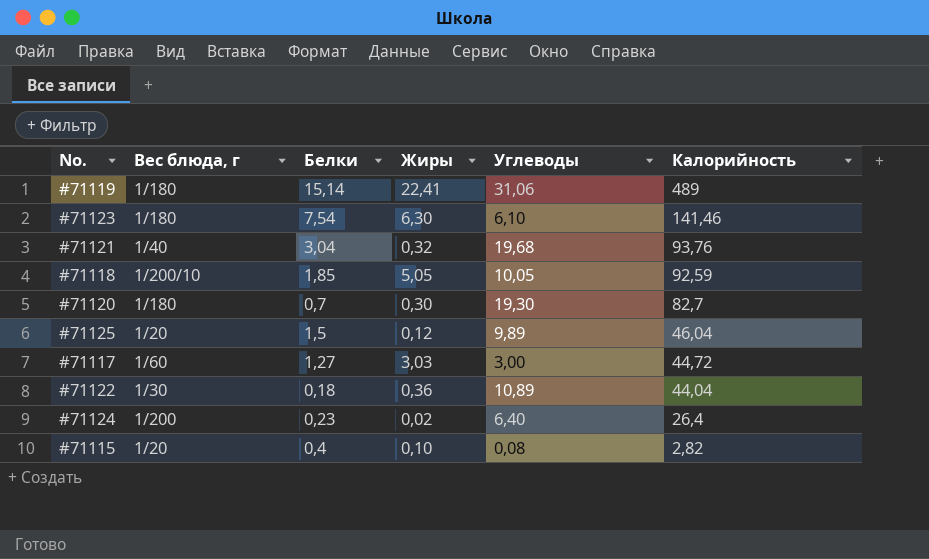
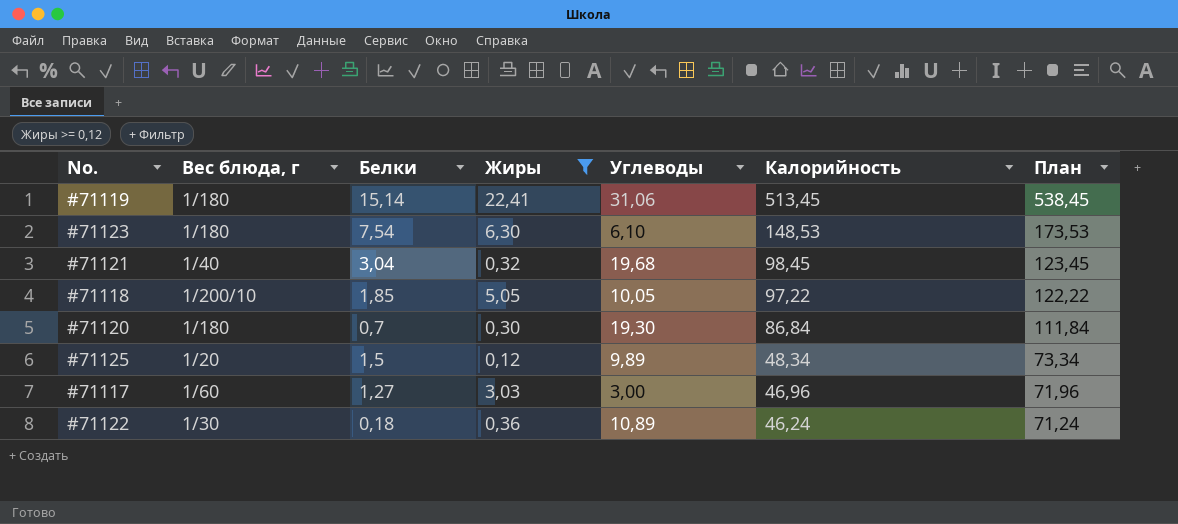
filter: none -> Жиры >= 0,12
column План | formula: none -> [Калорийность] + 25
#71119 | Калорийность: 489 -> 513,45
#71123 | Калорийность: 141,46 -> 148,53
#71121 | Калорийность: 93,76 -> 98,45
#71118 | Калорийность: 92,59 -> 97,22
#71120 | Калорийность: 82,7 -> 86,84
#71125 | Калорийность: 46,04 -> 48,34
#71117 | Калорийность: 44,72 -> 46,96
#71122 | Калорийность: 44,04 -> 46,24

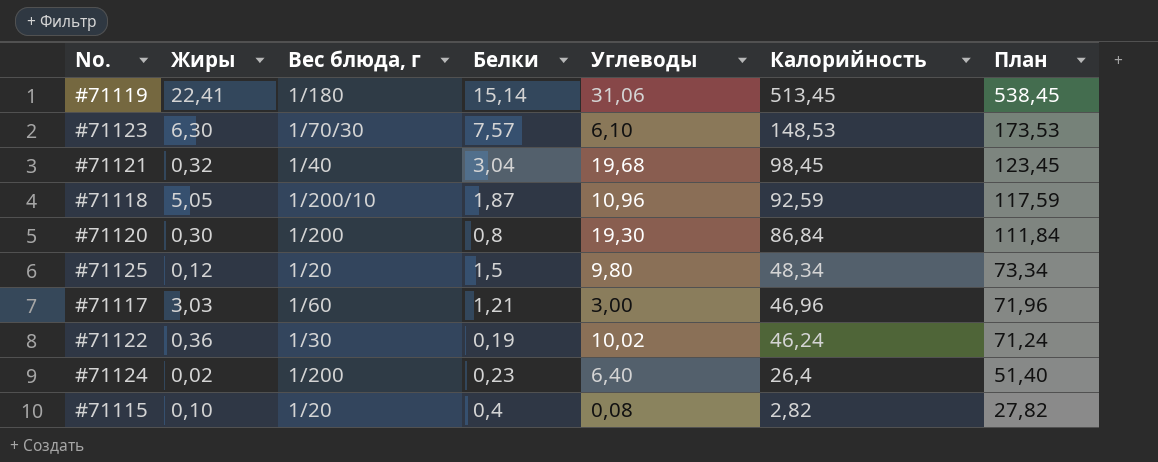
filter: Жиры >= 0,12 -> none
column Жиры | position: 4 -> 2
#71123 | Вес блюда, г: 1/180 -> 1/70/30
#71123 | Белки: 7,54 -> 7,57
#71118 | Белки: 1,85 -> 1,87
#71118 | Углеводы: 10,05 -> 10,96
#71118 | Калорийность: 97,22 -> 92,59
#71118 | План: 122,22 -> 117,59
#71120 | Вес блюда, г: 1/180 -> 1/200
#71120 | Белки: 0,7 -> 0,8
#71125 | Углеводы: 9,89 -> 9,80
#71117 | Белки: 1,27 -> 1,21
#71122 | Белки: 0,18 -> 0,19
#71122 | Углеводы: 10,89 -> 10,02

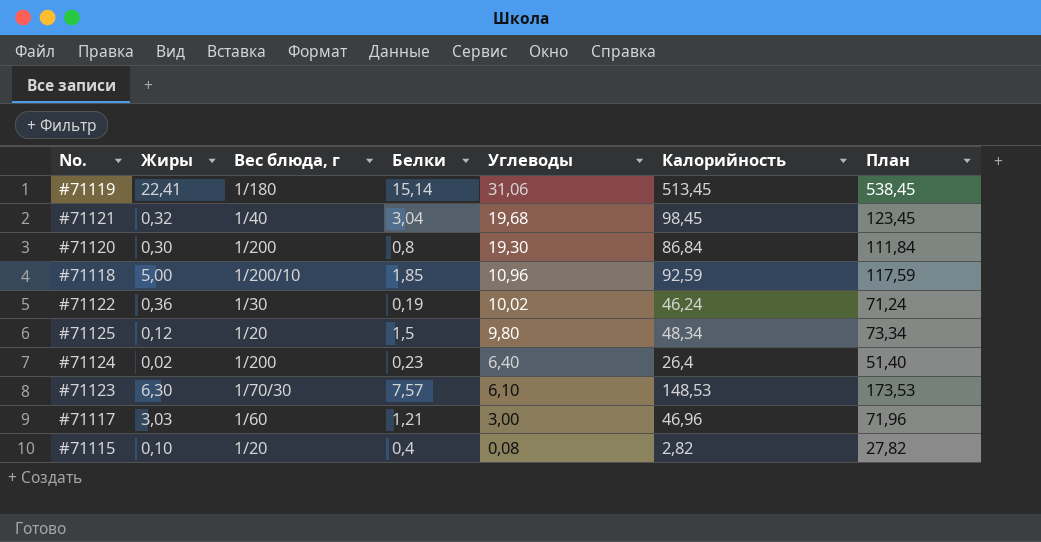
row order: Калорийность descending -> Углеводы descending
#71118 | Жиры: 5,05 -> 5,00
#71118 | Белки: 1,87 -> 1,85

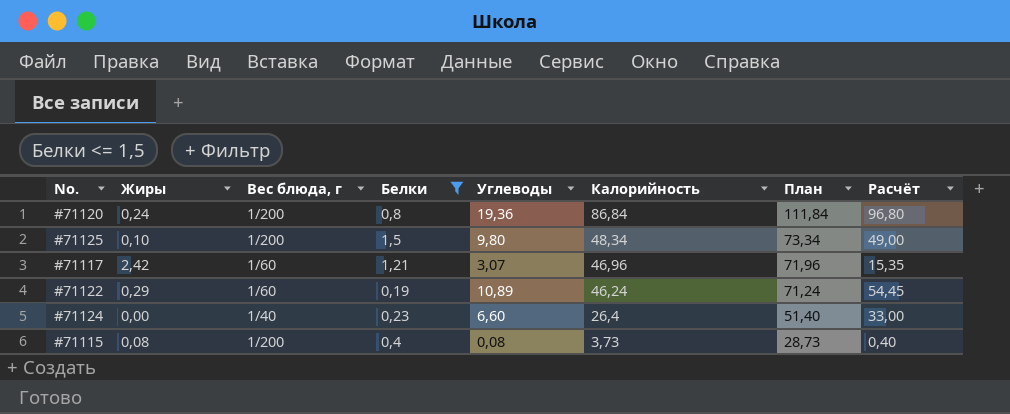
filter: none -> Белки <= 1,5
row order: Углеводы descending -> Калорийность descending
column Расчёт | formula: none -> [Углеводы] * 5
#71120 | Жиры: 0,30 -> 0,24
#71120 | Углеводы: 19,30 -> 19,36
#71125 | Жиры: 0,12 -> 0,10
#71125 | Вес блюда, г: 1/20 -> 1/200
#71117 | Жиры: 3,03 -> 2,42
#71117 | Углеводы: 3,00 -> 3,07
#71122 | Жиры: 0,36 -> 0,29
#71122 | Вес блюда, г: 1/30 -> 1/60
#71122 | Углеводы: 10,02 -> 10,89
#71124 | Жиры: 0,02 -> 0,00
#71124 | Вес блюда, г: 1/200 -> 1/40
#71124 | Углеводы: 6,40 -> 6,60
#71115 | Жиры: 0,10 -> 0,08
#71115 | Вес блюда, г: 1/20 -> 1/200
#71115 | Калорийность: 2,82 -> 3,73
#71115 | План: 27,82 -> 28,73

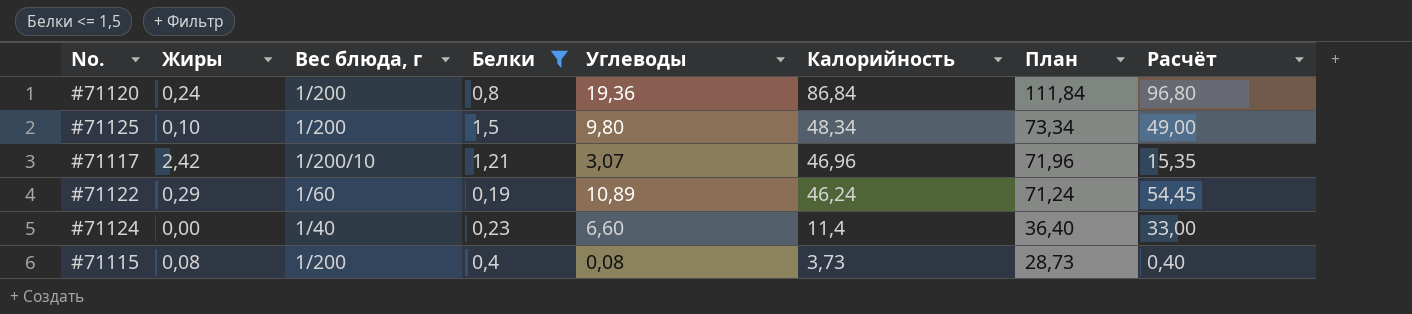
#71117 | Вес блюда, г: 1/60 -> 1/200/10
#71124 | Калорийность: 26,4 -> 11,4
#71124 | План: 51,40 -> 36,40

